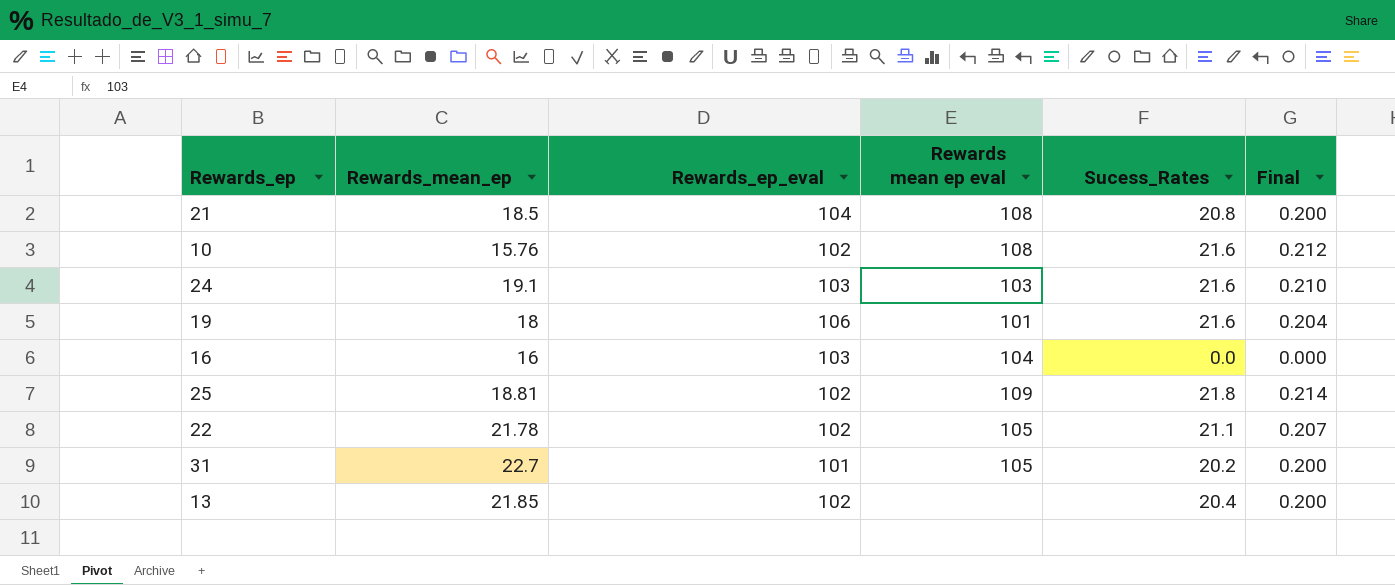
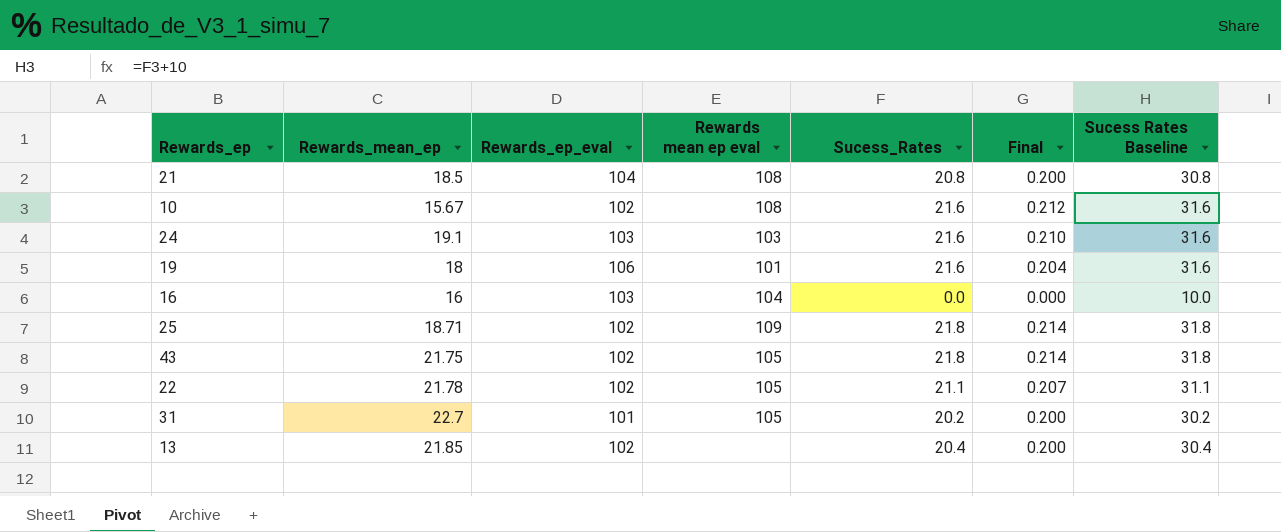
column Sucess Rates Baseline | formula: none -> [Sucess_Rates] + 10
10 | Rewards_mean_ep: 15.76 -> 15.67
25 | Rewards_mean_ep: 18.81 -> 18.71
row 43: none -> 21.75 | 102 | 105 | 21.8 | 0.214 | 31.8

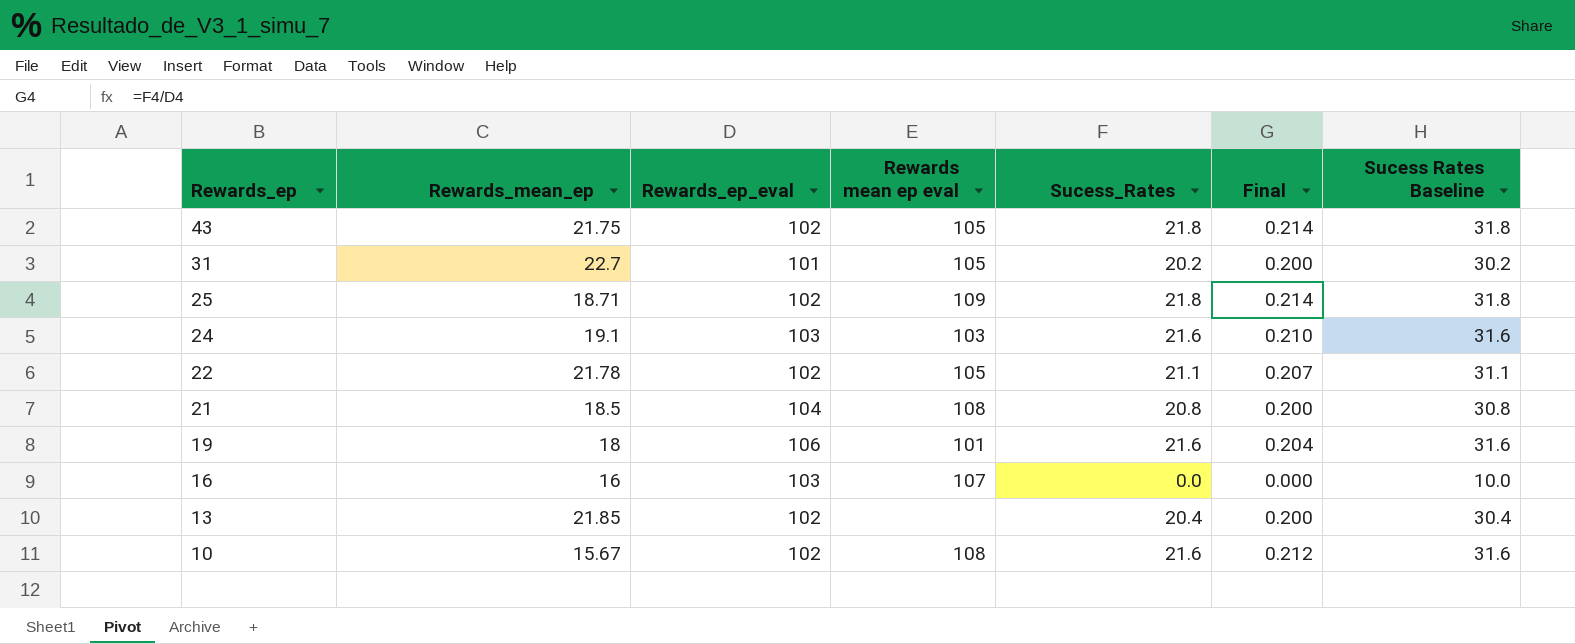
row order: none -> Rewards_ep descending
16 | Rewards mean ep eval: 104 -> 107

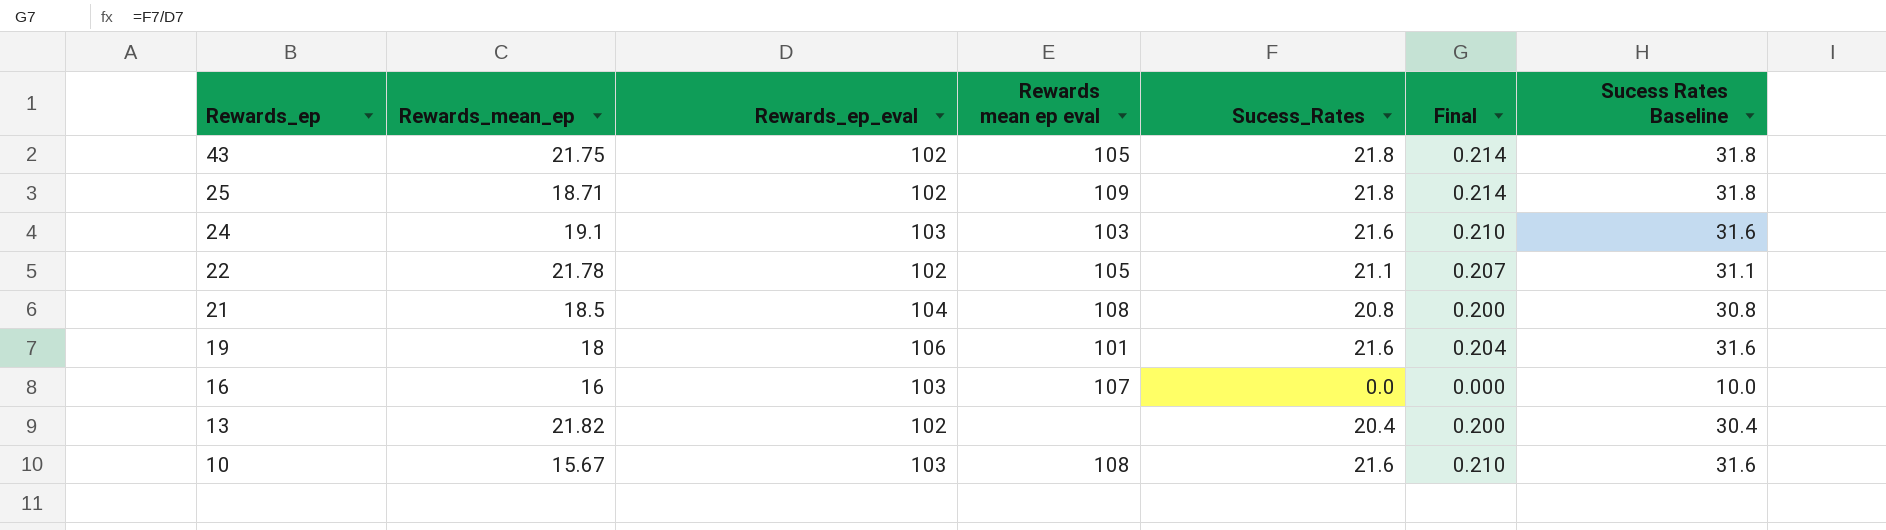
row 31: 22.7 | 101 | 105 | 20.2 | 0.200 | 30.2 -> none
13 | Rewards_mean_ep: 21.85 -> 21.82
10 | Rewards_ep_eval: 102 -> 103
10 | Final: 0.212 -> 0.210

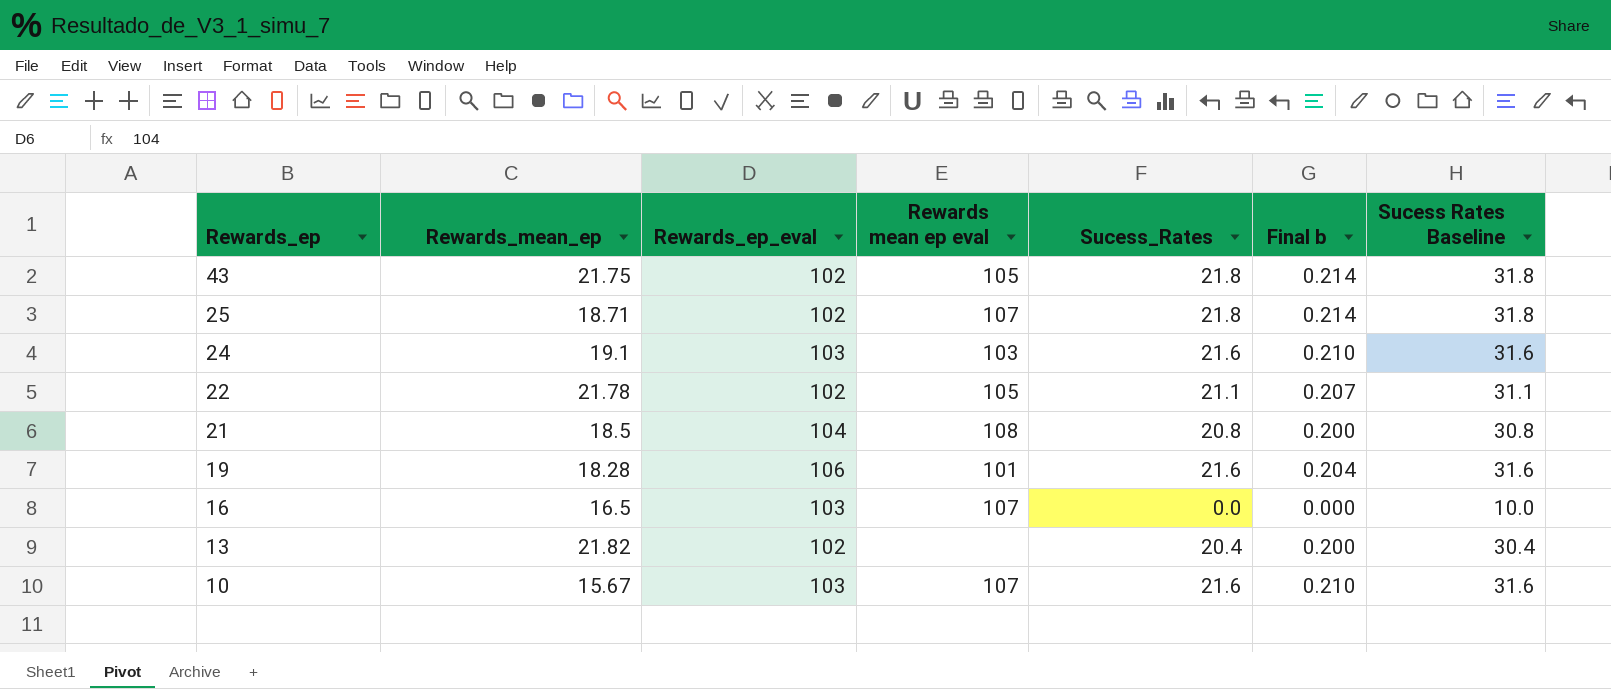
column name: Final -> Final b
25 | Rewards mean ep eval: 109 -> 107
19 | Rewards_mean_ep: 18 -> 18.28
16 | Rewards_mean_ep: 16 -> 16.5
10 | Rewards mean ep eval: 108 -> 107

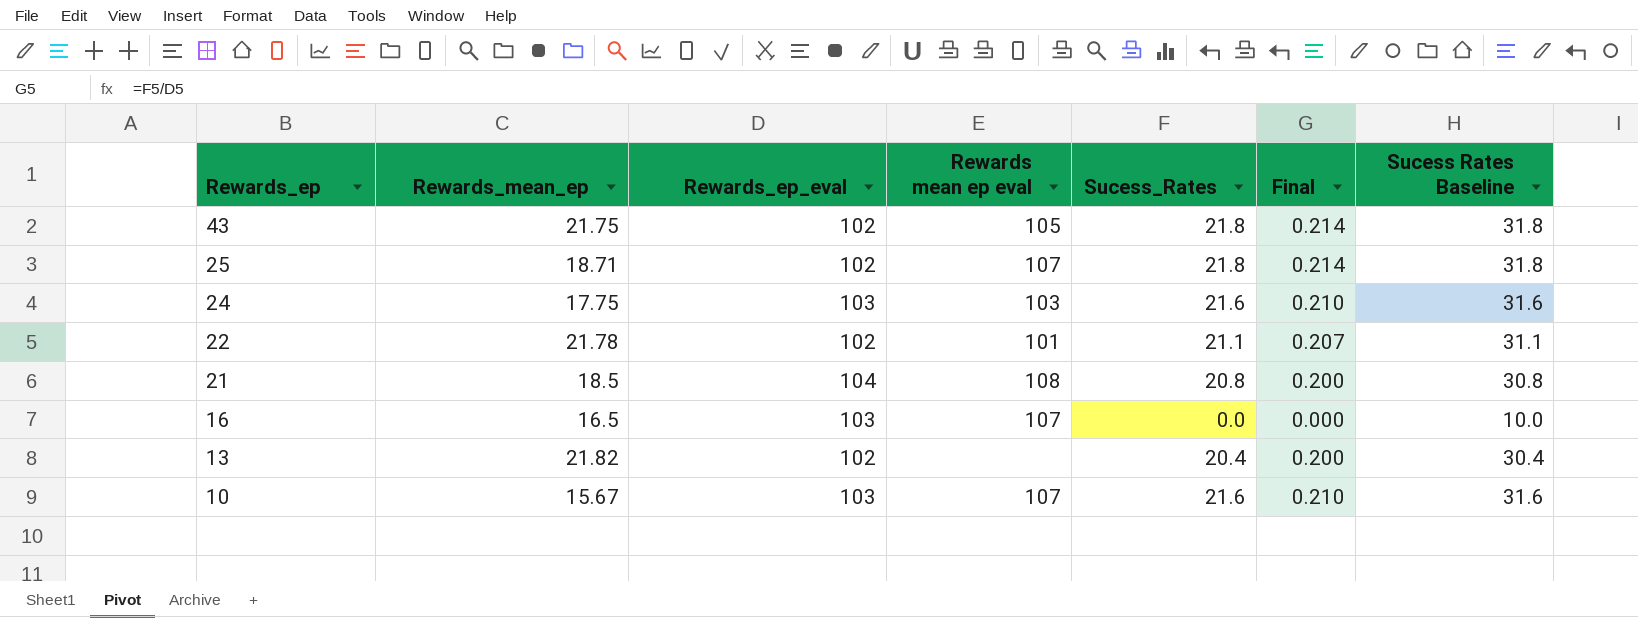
column name: Final b -> Final
row 19: 18.28 | 106 | 101 | 21.6 | 0.204 | 31.6 -> none
24 | Rewards_mean_ep: 19.1 -> 17.75
22 | Rewards mean ep eval: 105 -> 101

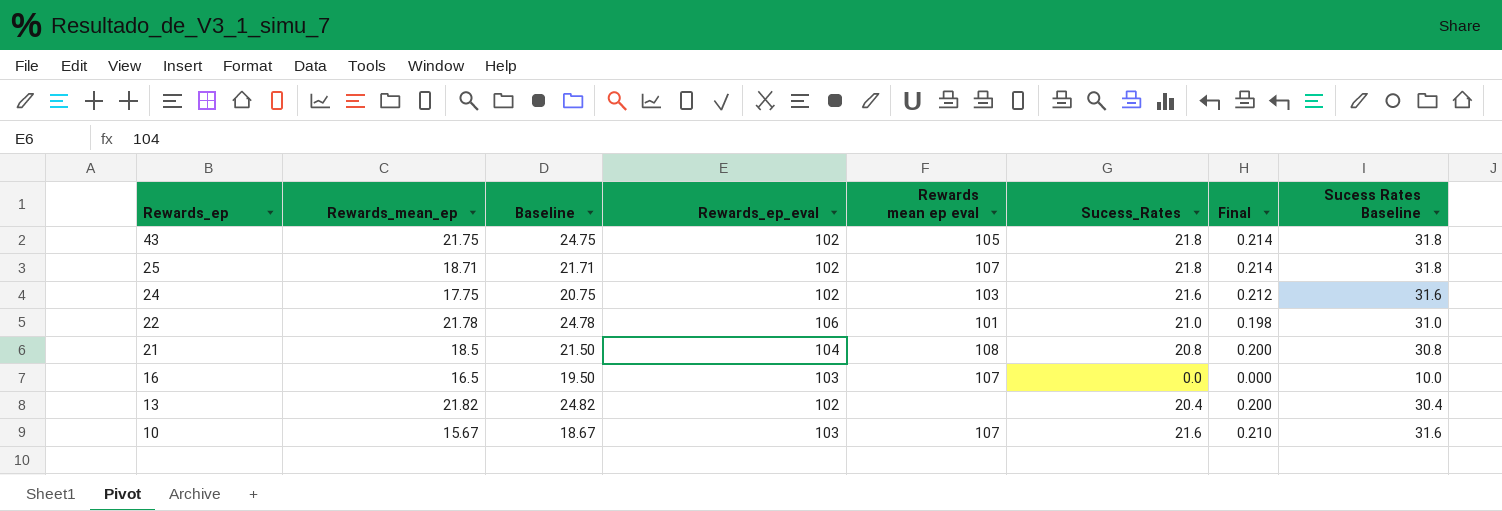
column Baseline | formula: none -> [Rewards_mean_ep] + 3
24 | Rewards_ep_eval: 103 -> 102
24 | Final: 0.210 -> 0.212
22 | Rewards_ep_eval: 102 -> 106
22 | Sucess_Rates: 21.1 -> 21.0
22 | Final: 0.207 -> 0.198
22 | Sucess Rates Baseline: 31.1 -> 31.0

